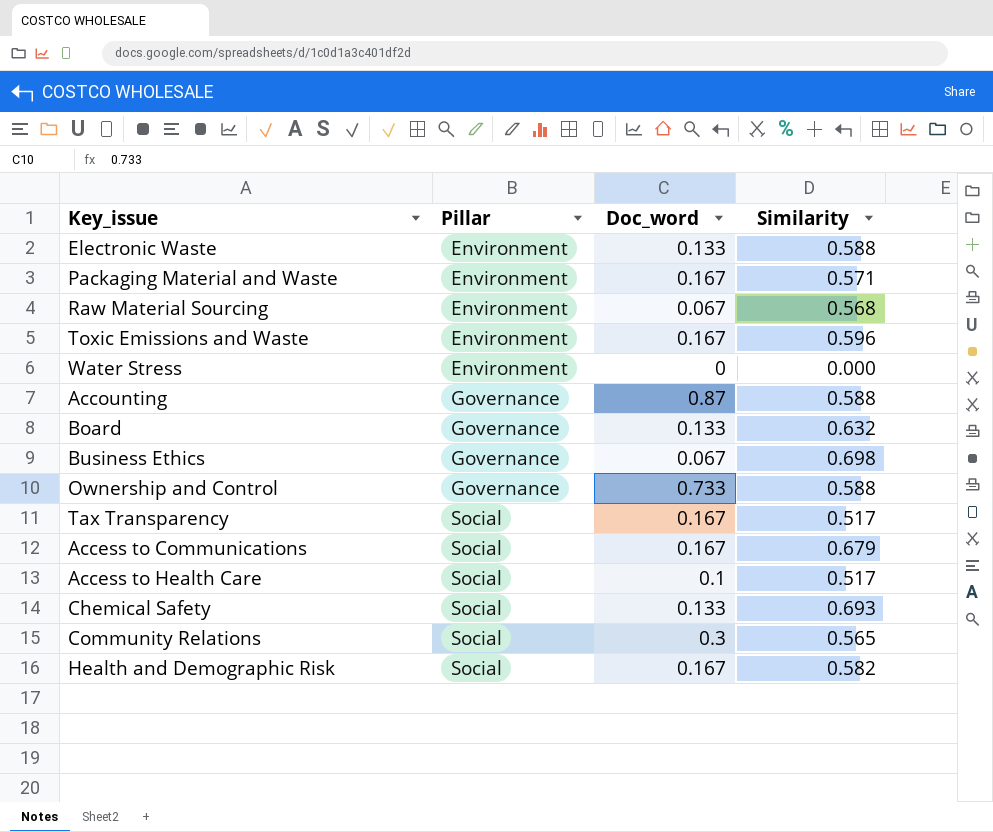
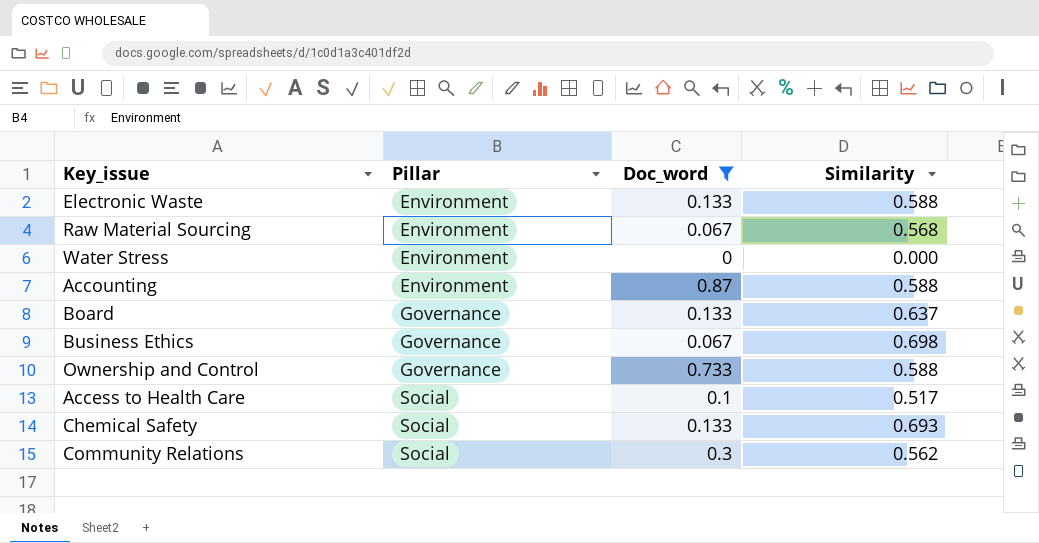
filter: none -> Doc_word != 0.167
Accounting | Pillar: Governance -> Environment
Board | Similarity: 0.632 -> 0.637
Community Relations | Similarity: 0.565 -> 0.562

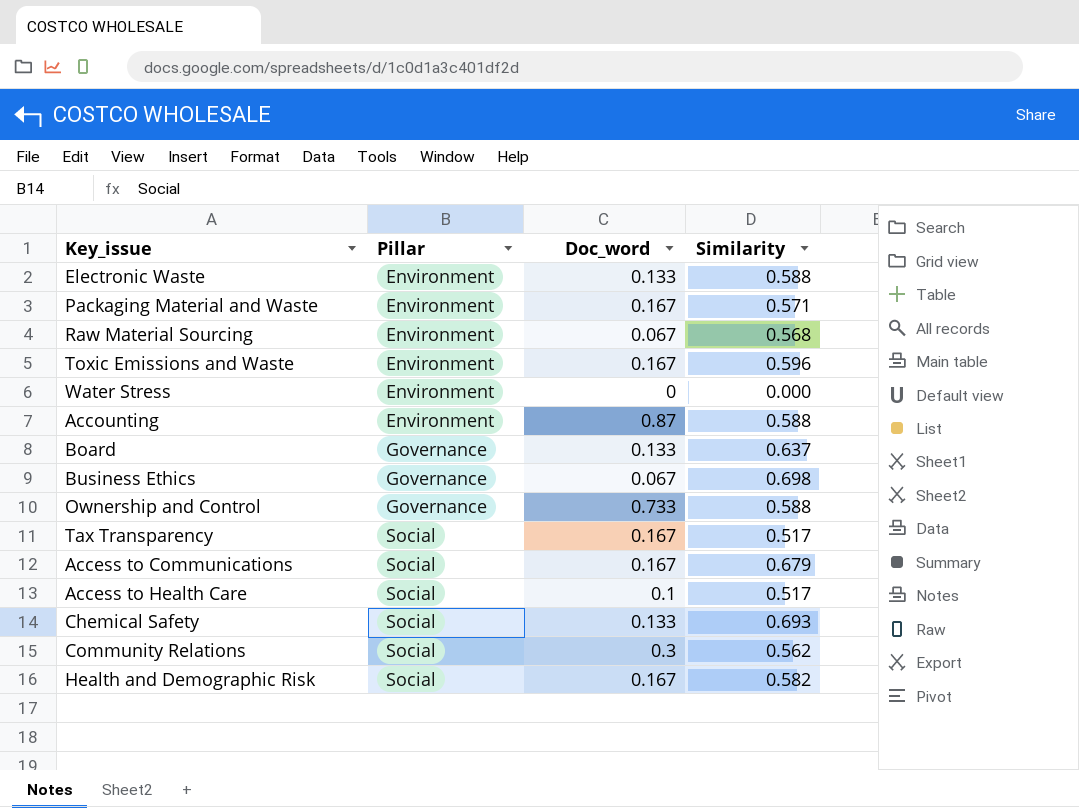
filter: Doc_word != 0.167 -> none

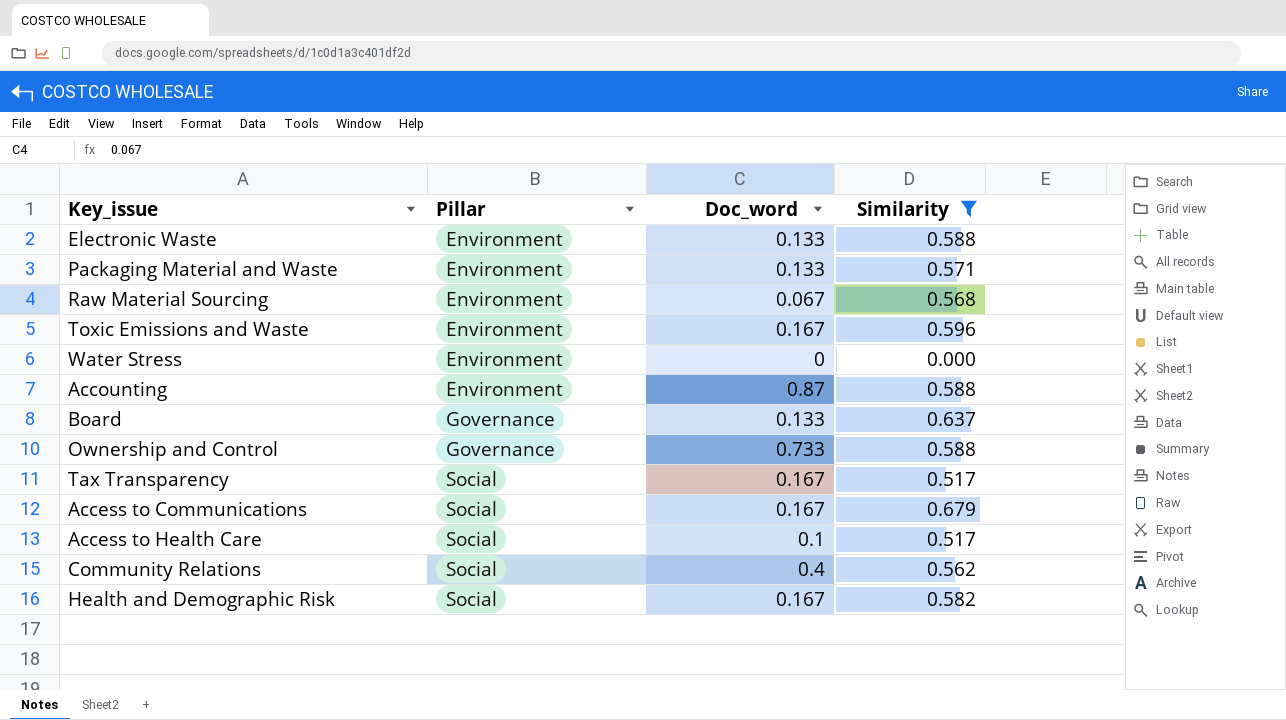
filter: none -> Similarity <= 0.679
Packaging Material and Waste | Doc_word: 0.167 -> 0.133
Community Relations | Doc_word: 0.3 -> 0.4

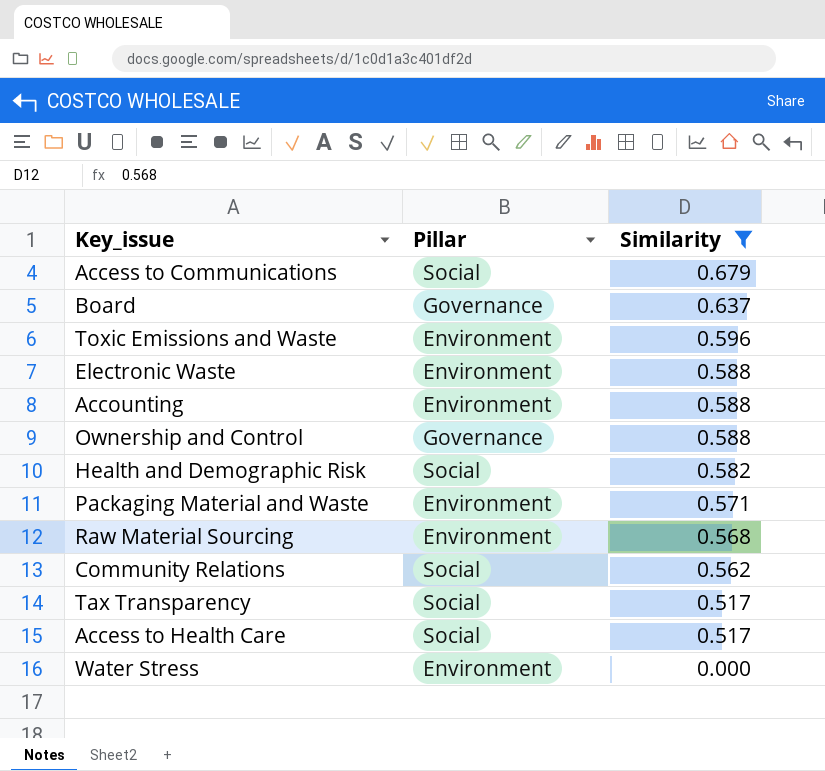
row order: Pillar ascending -> Similarity descending
column Doc_word | position: 3 -> none

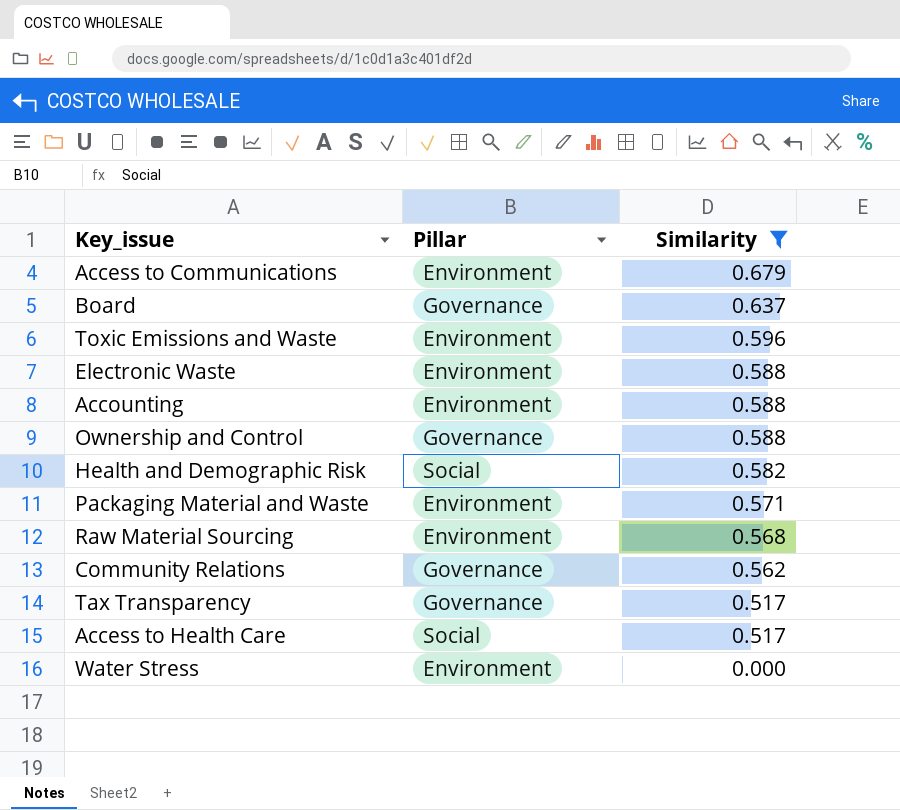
Access to Communications | Pillar: Social -> Environment
Community Relations | Pillar: Social -> Governance
Tax Transparency | Pillar: Social -> Governance

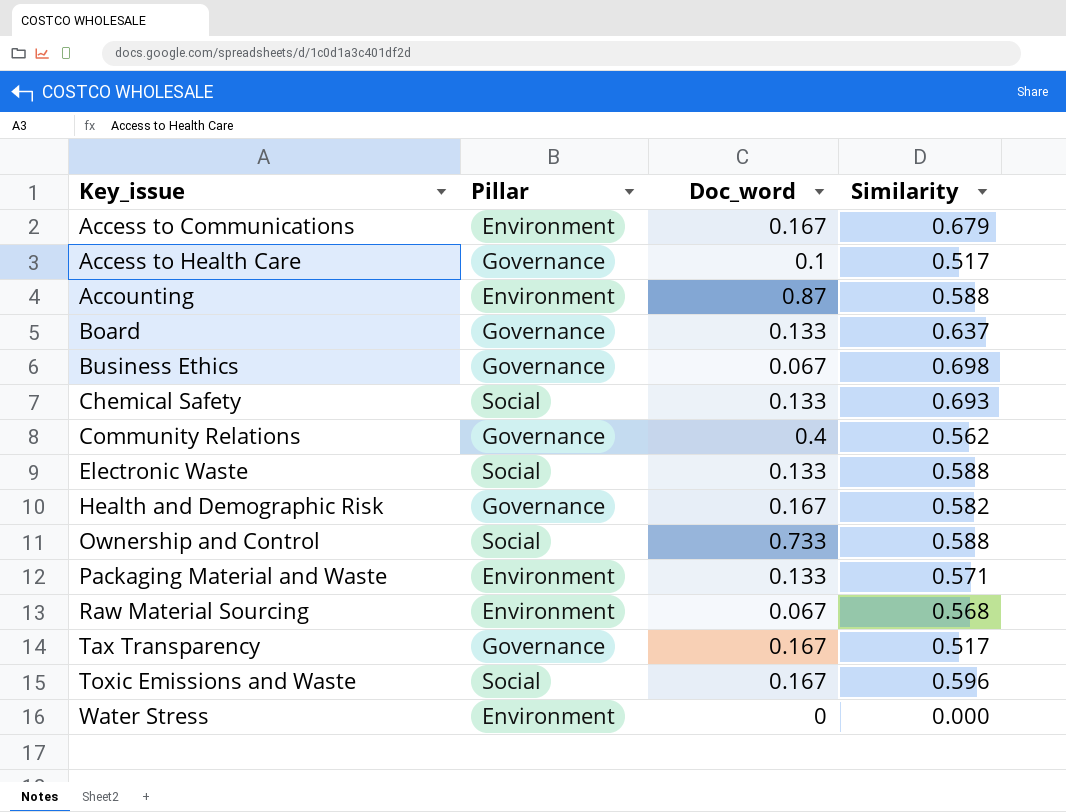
filter: Similarity <= 0.679 -> none
row order: Similarity descending -> Key_issue ascending
column Doc_word | position: none -> 3
Access to Health Care | Pillar: Social -> Governance
Electronic Waste | Pillar: Environment -> Social
Health and Demographic Risk | Pillar: Social -> Governance
Ownership and Control | Pillar: Governance -> Social
Toxic Emissions and Waste | Pillar: Environment -> Social

